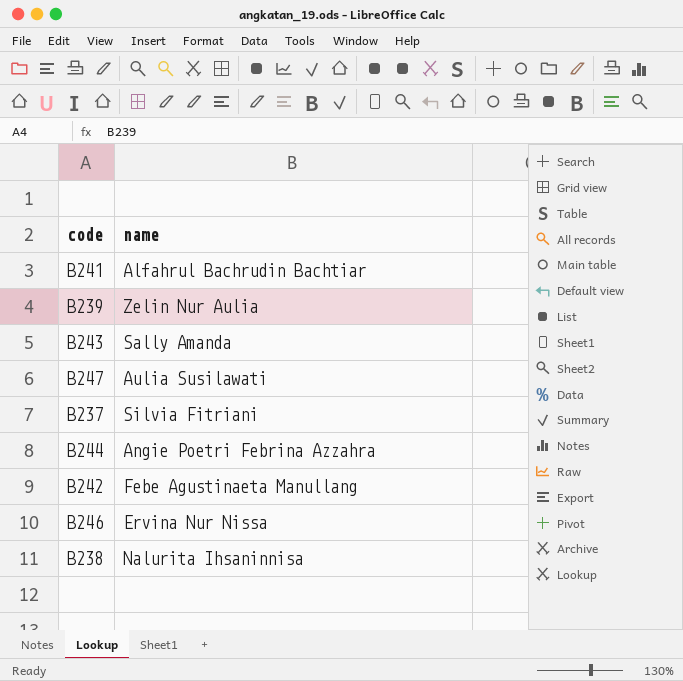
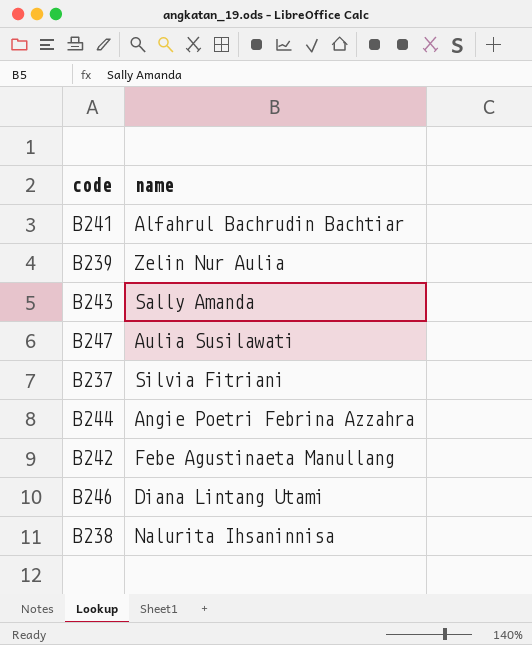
B246 | name: Ervina Nur Nissa -> Diana Lintang Utami

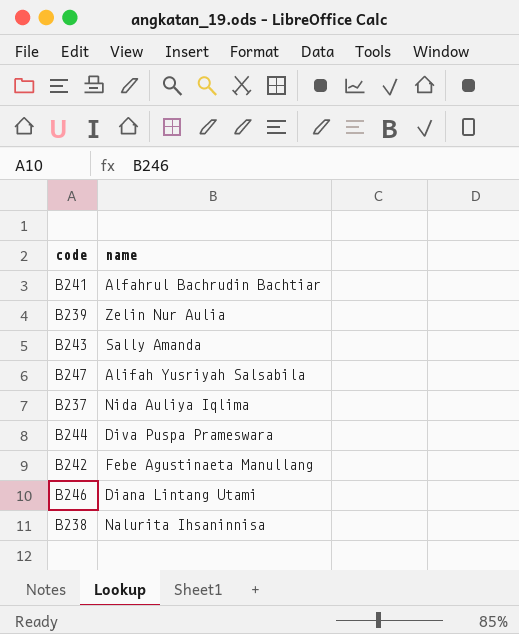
B247 | name: Aulia Susilawati -> Alifah Yusriyah Salsabila
B237 | name: Silvia Fitriani -> Nida Auliya Iqlima
B244 | name: Angie Poetri Febrina Azzahra -> Diva Puspa Prameswara

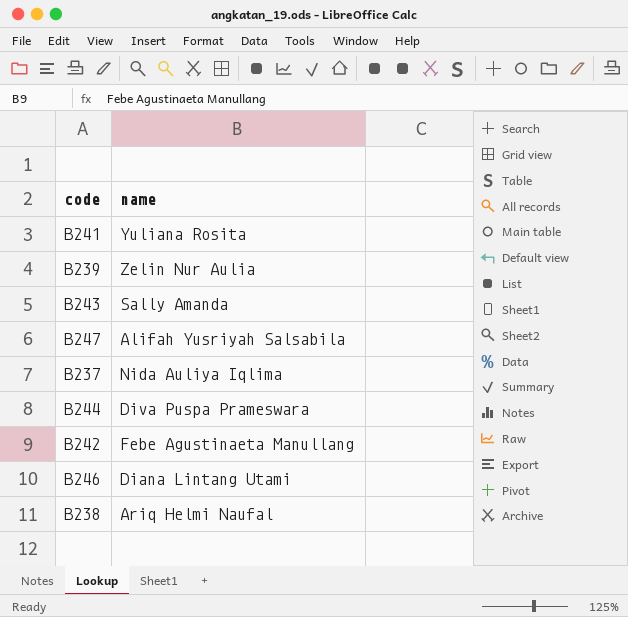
B241 | name: Alfahrul Bachrudin Bachtiar -> Yuliana Rosita
B238 | name: Nalurita Ihsaninnisa -> Ariq Helmi Naufal

